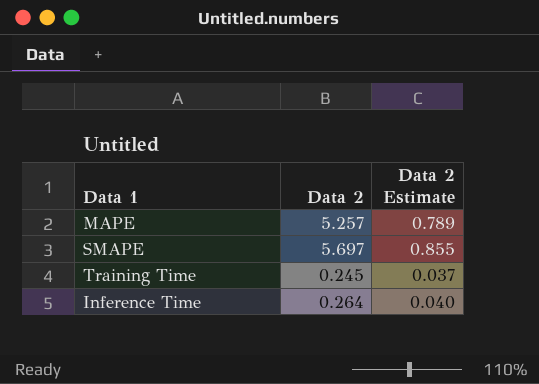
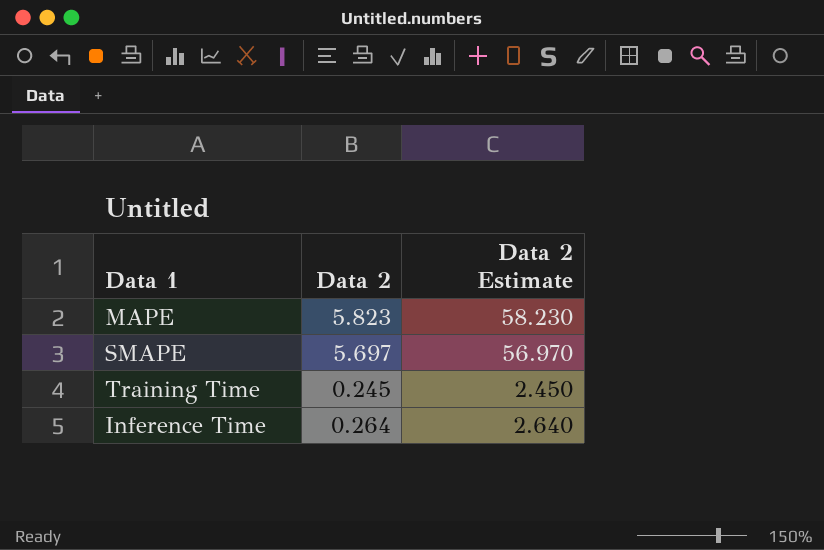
column Data 2 Estimate | formula: [Data 2] * 0.15 -> [Data 2] * 10
MAPE | Data 2: 5.257 -> 5.823

